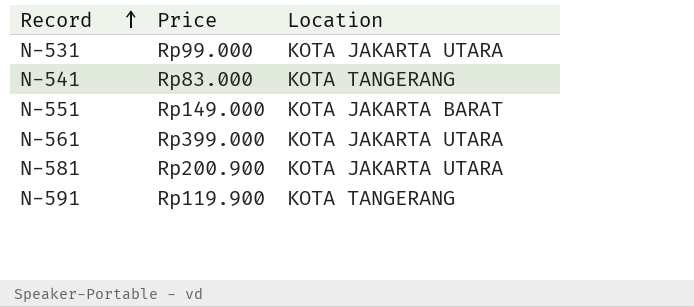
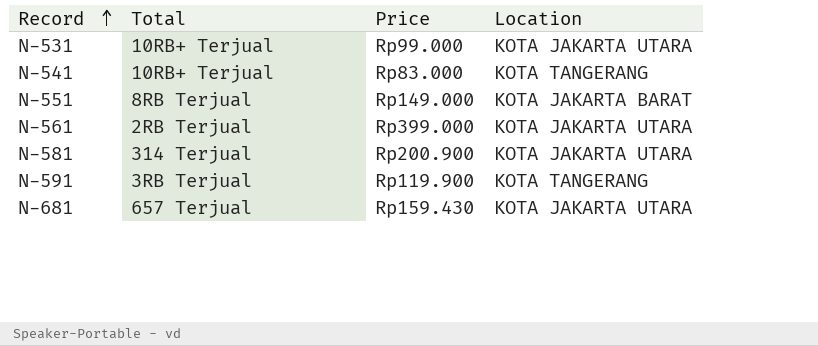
column Total | position: none -> 2
row N-681: none -> 657 Terjual | Rp159.430 | KOTA JAKARTA UTARA

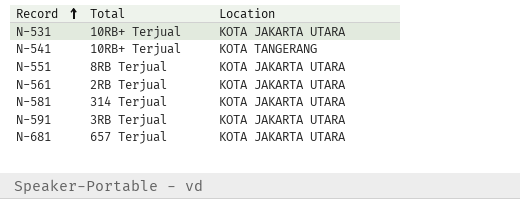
column Price | position: 3 -> none
N-551 | Location: KOTA JAKARTA BARAT -> KOTA JAKARTA UTARA
N-591 | Location: KOTA TANGERANG -> KOTA JAKARTA UTARA

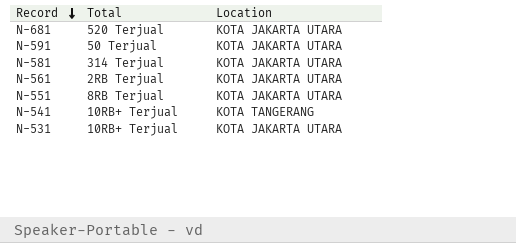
row order: Record ascending -> Record descending
N-681 | Total: 657 Terjual -> 520 Terjual
N-591 | Total: 3RB Terjual -> 50 Terjual

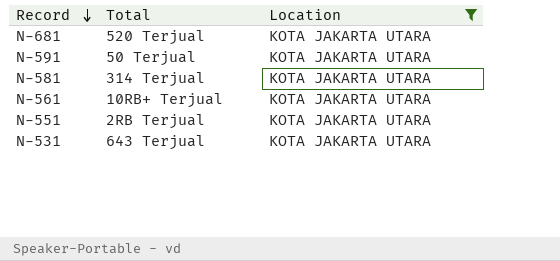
filter: none -> Location = KOTA JAKARTA UTARA
N-561 | Total: 2RB Terjual -> 10RB+ Terjual
N-551 | Total: 8RB Terjual -> 2RB Terjual
N-531 | Total: 10RB+ Terjual -> 643 Terjual

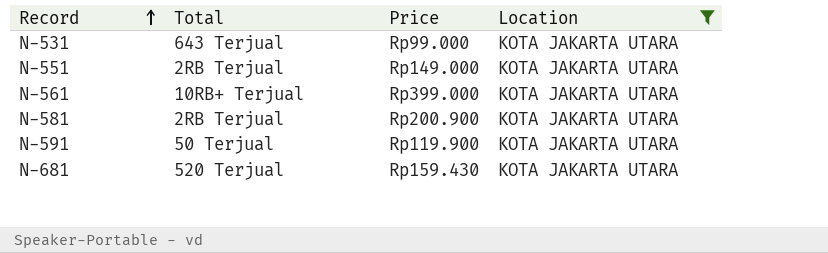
row order: Record descending -> Record ascending
column Price | position: none -> 3
N-581 | Total: 314 Terjual -> 2RB Terjual

